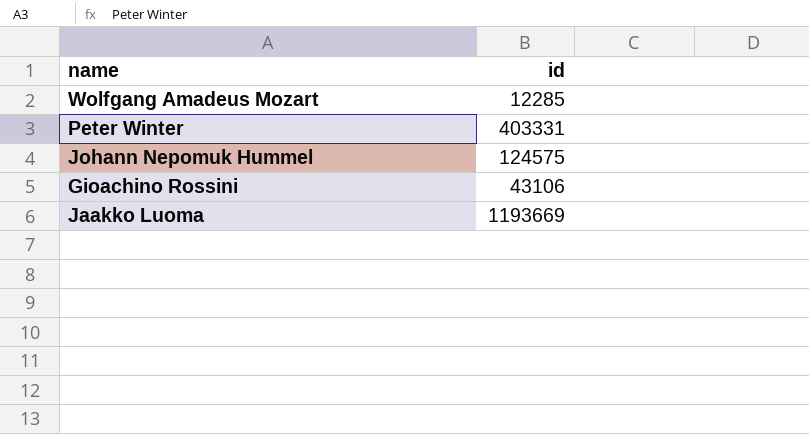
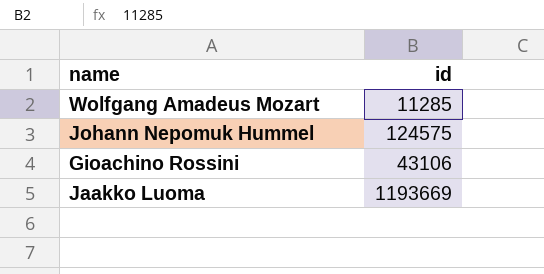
row Peter Winter: 403331 -> none
Wolfgang Amadeus Mozart | id: 12285 -> 11285

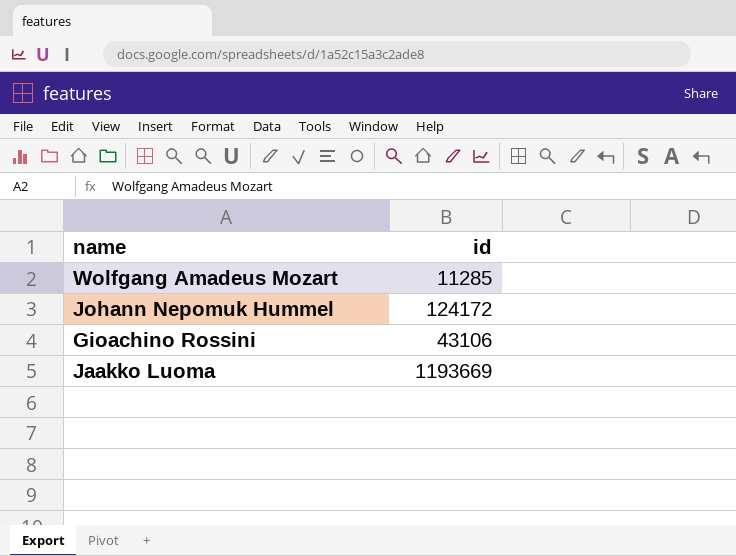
Johann Nepomuk Hummel | id: 124575 -> 124172

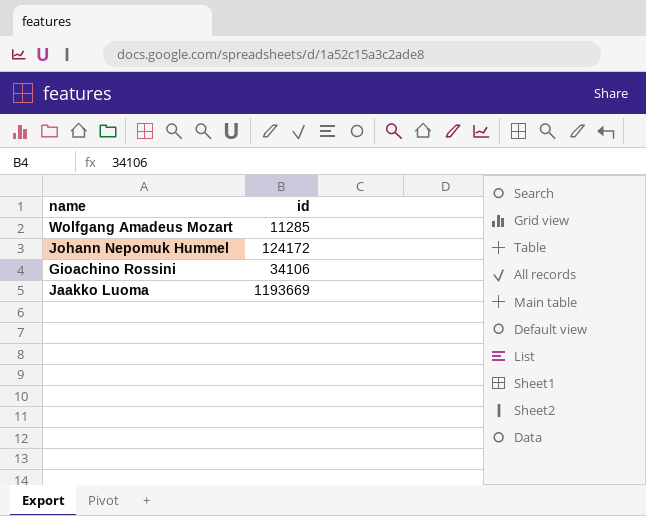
Gioachino Rossini | id: 43106 -> 34106

